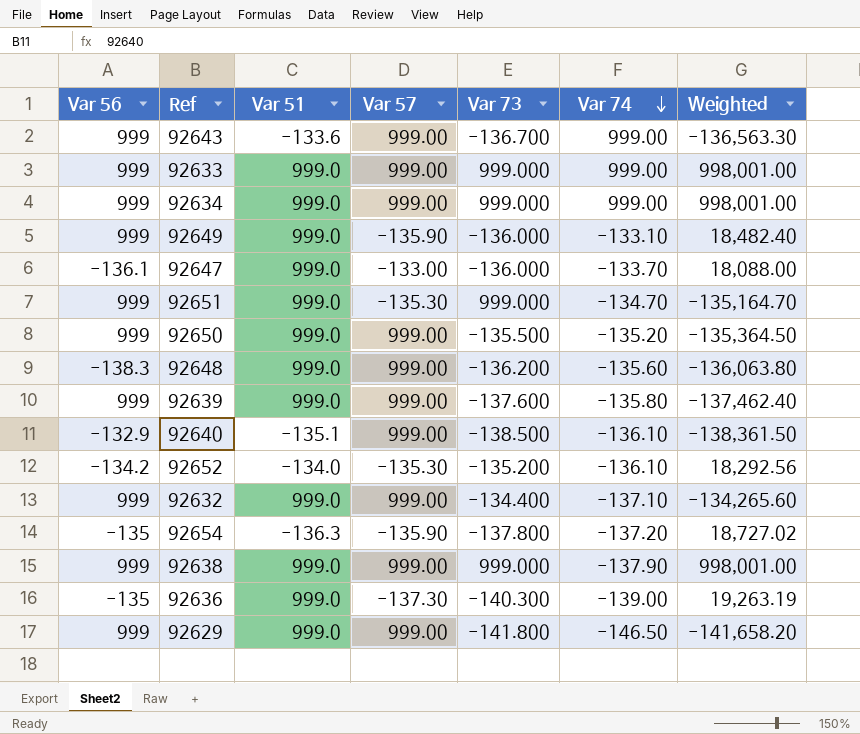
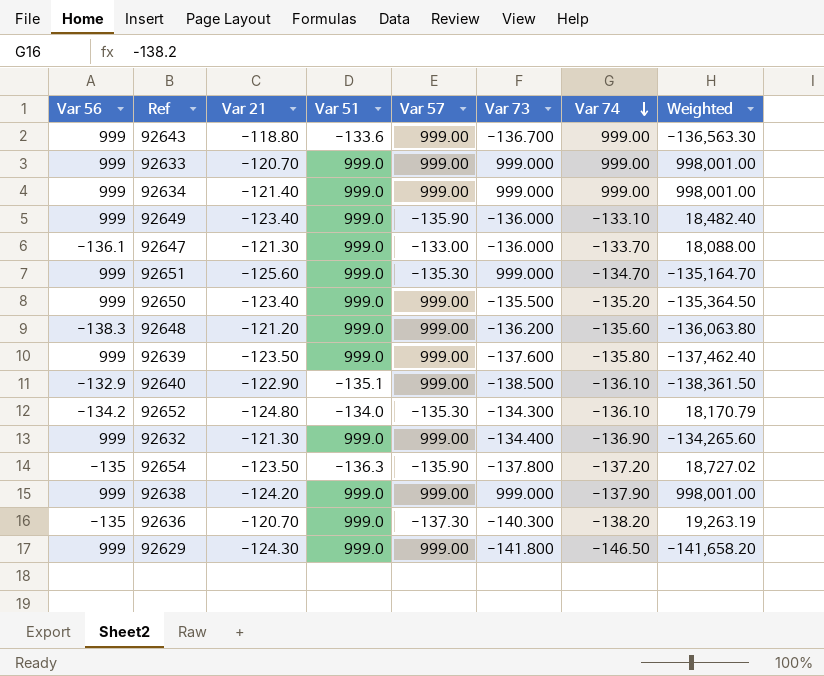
column Var 21 | position: none -> 3
92652 | Var 73: -135.200 -> -134.300
92652 | Weighted: 18,292.56 -> 18,170.79
92632 | Var 74: -137.10 -> -136.90
92636 | Var 74: -139.00 -> -138.20

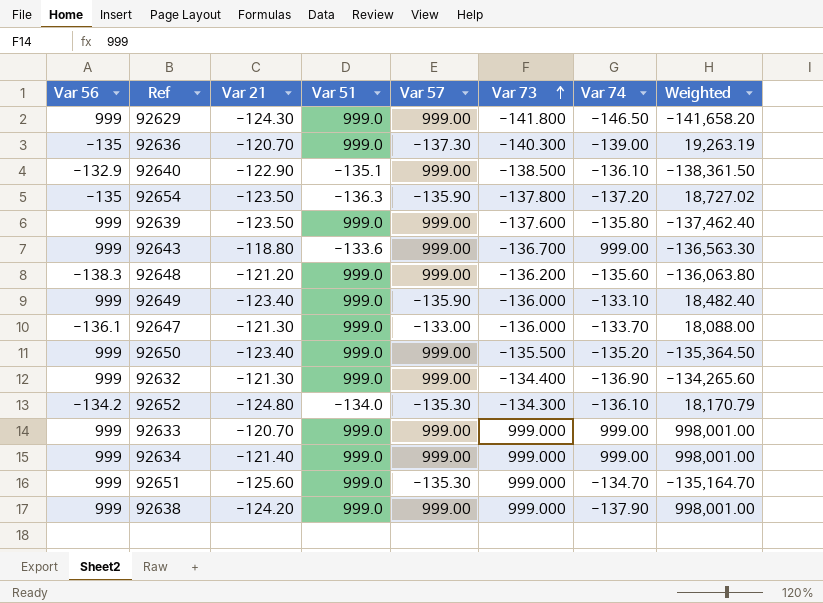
row order: Var 74 descending -> Var 73 ascending
92636 | Var 74: -138.20 -> -139.00

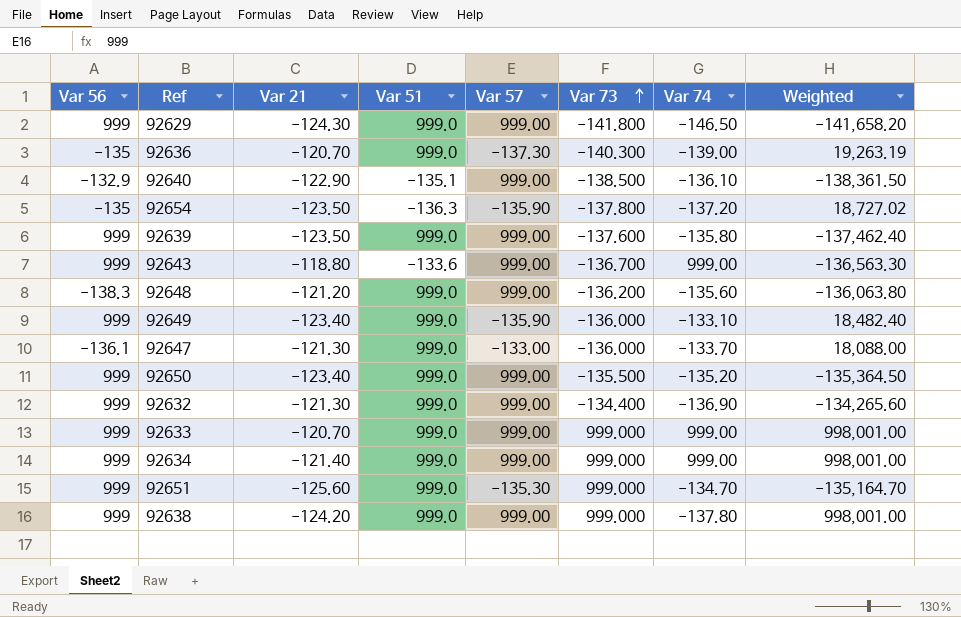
row 92652: -134.2 | -124.80 | -134.0 | -135.30 | -134.300 | -136.10 | 18,170.79 -> none
92638 | Var 74: -137.90 -> -137.80

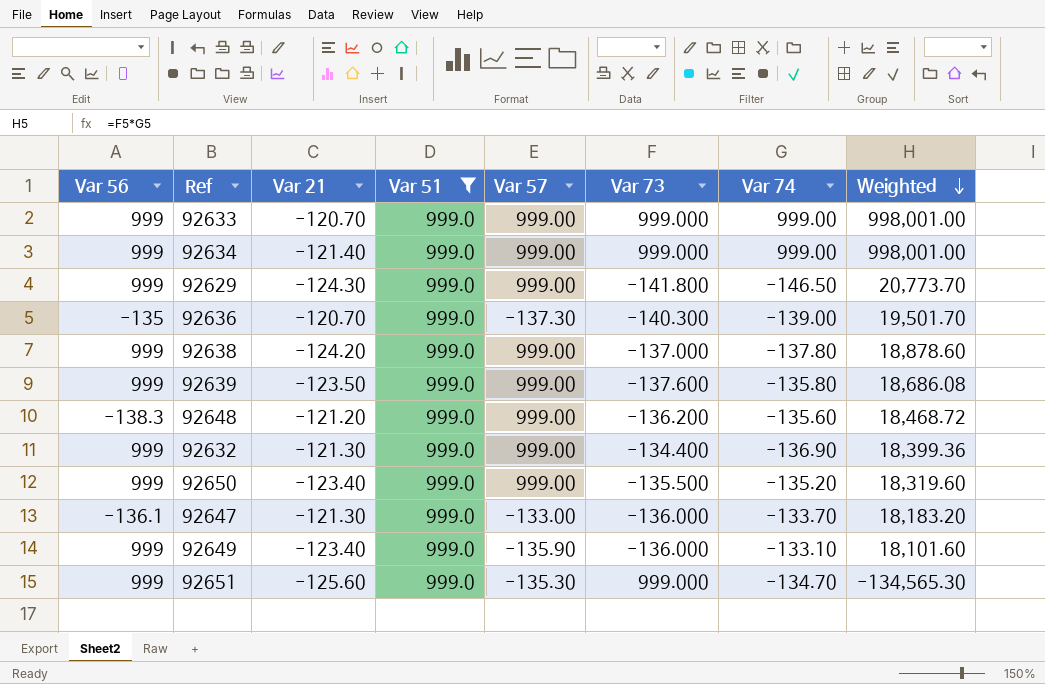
filter: none -> Var 51 = 999.0
row order: Var 73 ascending -> Weighted descending
column Weighted | formula: [Var 57] * [Var 73] -> [Var 73] * [Var 74]
92638 | Var 73: 999.000 -> -137.000

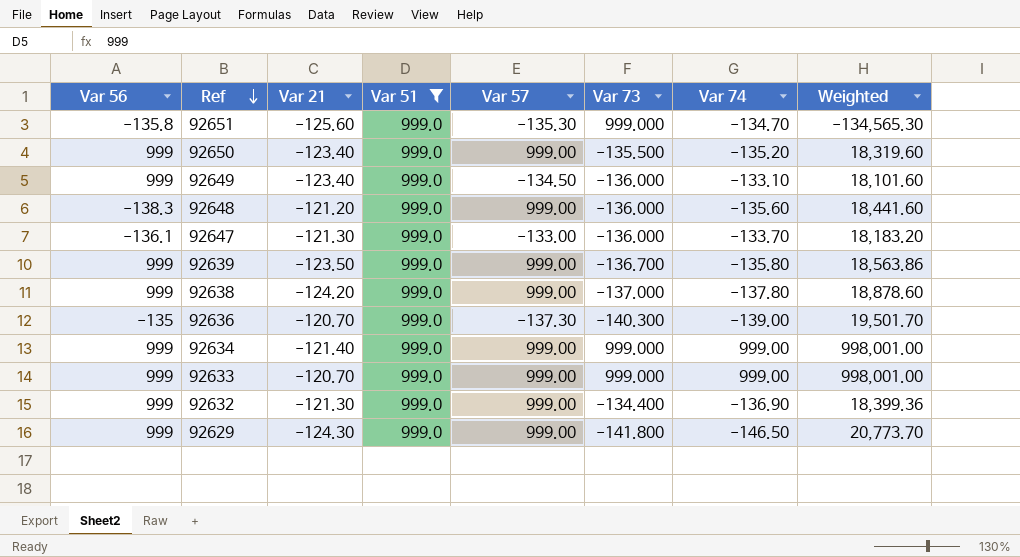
row order: Weighted descending -> Ref descending
92651 | Var 56: 999 -> -135.8
92649 | Var 57: -135.90 -> -134.50
92648 | Var 73: -136.200 -> -136.000
92648 | Weighted: 18,468.72 -> 18,441.60
92639 | Var 73: -137.600 -> -136.700
92639 | Weighted: 18,686.08 -> 18,563.86

